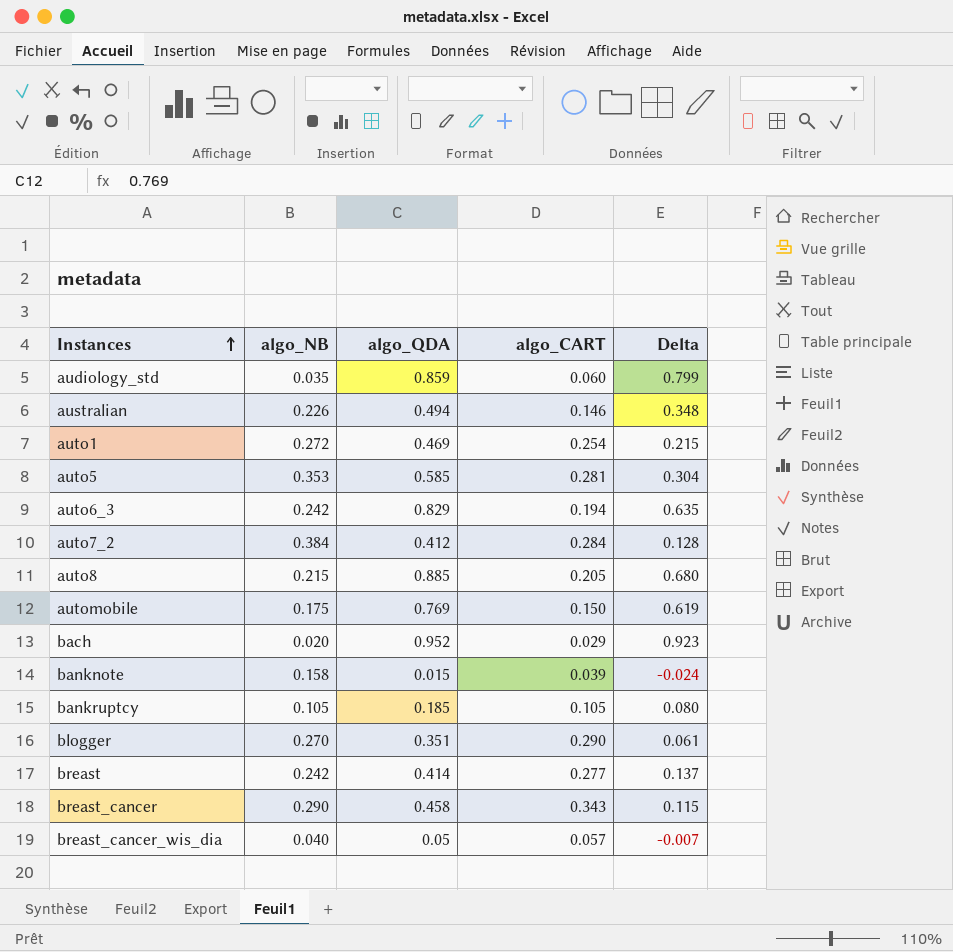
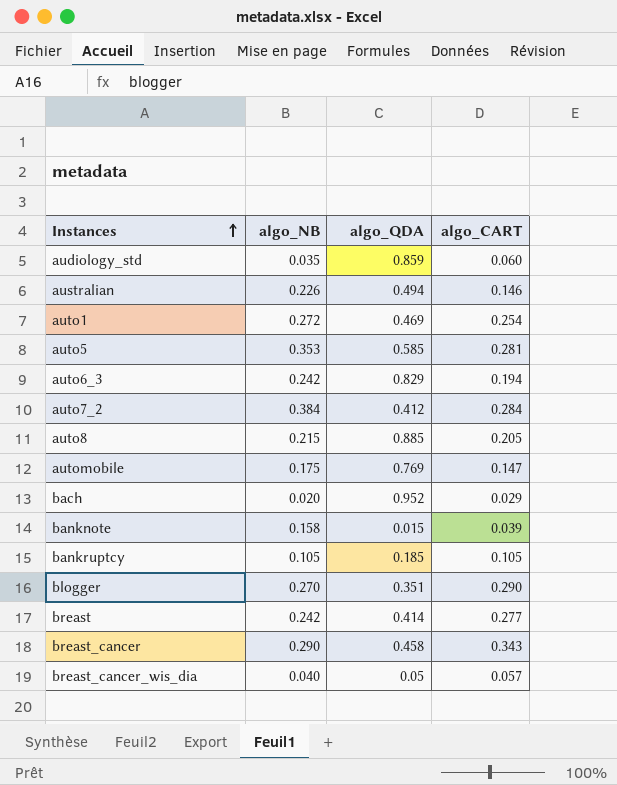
column Delta | formula: [algo_QDA] - [algo_CART] -> none
automobile | algo_CART: 0.150 -> 0.147

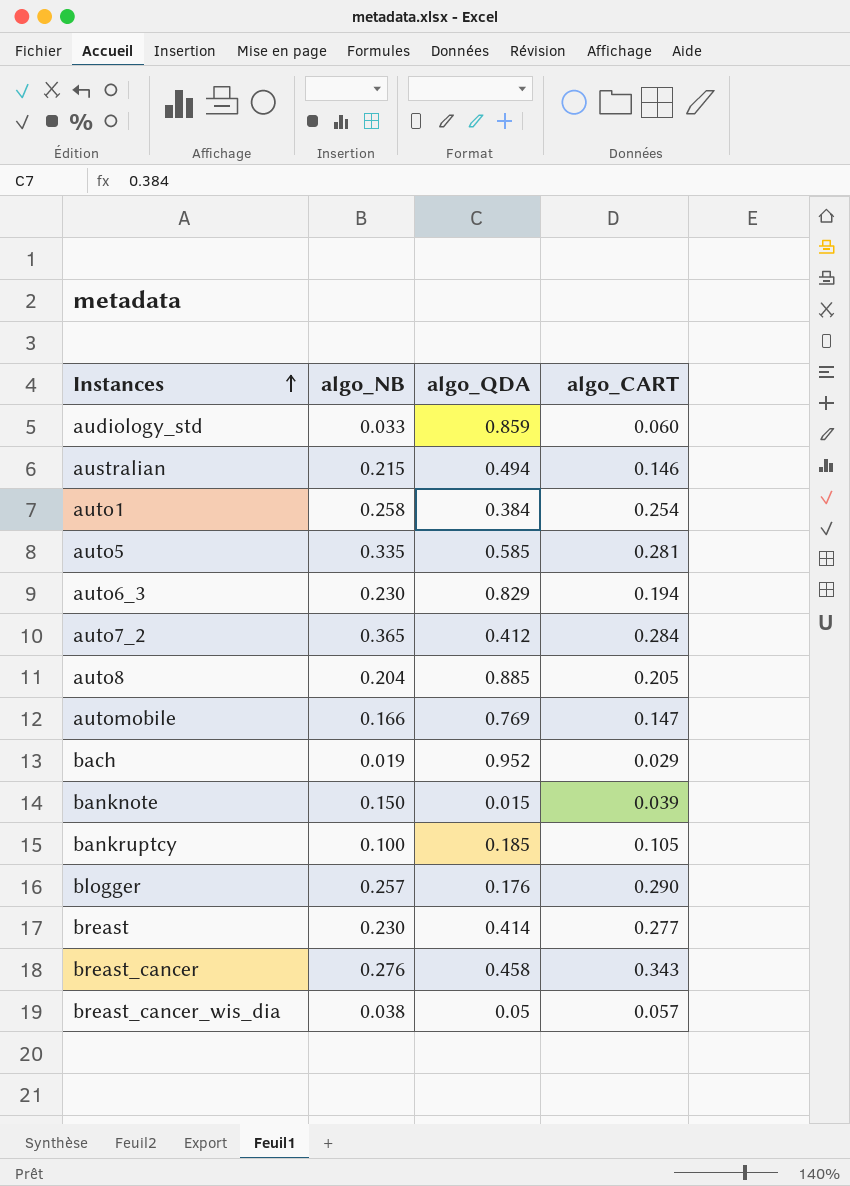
audiology_std | algo_NB: 0.035 -> 0.033
australian | algo_NB: 0.226 -> 0.215
auto1 | algo_NB: 0.272 -> 0.258
auto1 | algo_QDA: 0.469 -> 0.384
auto5 | algo_NB: 0.353 -> 0.335
auto6_3 | algo_NB: 0.242 -> 0.230
auto7_2 | algo_NB: 0.384 -> 0.365
auto8 | algo_NB: 0.215 -> 0.204
automobile | algo_NB: 0.175 -> 0.166
bach | algo_NB: 0.020 -> 0.019
banknote | algo_NB: 0.158 -> 0.150
bankruptcy | algo_NB: 0.105 -> 0.100
blogger | algo_NB: 0.270 -> 0.257
blogger | algo_QDA: 0.351 -> 0.176
breast | algo_NB: 0.242 -> 0.230
breast_cancer | algo_NB: 0.290 -> 0.276
breast_cancer_wis_dia | algo_NB: 0.040 -> 0.038

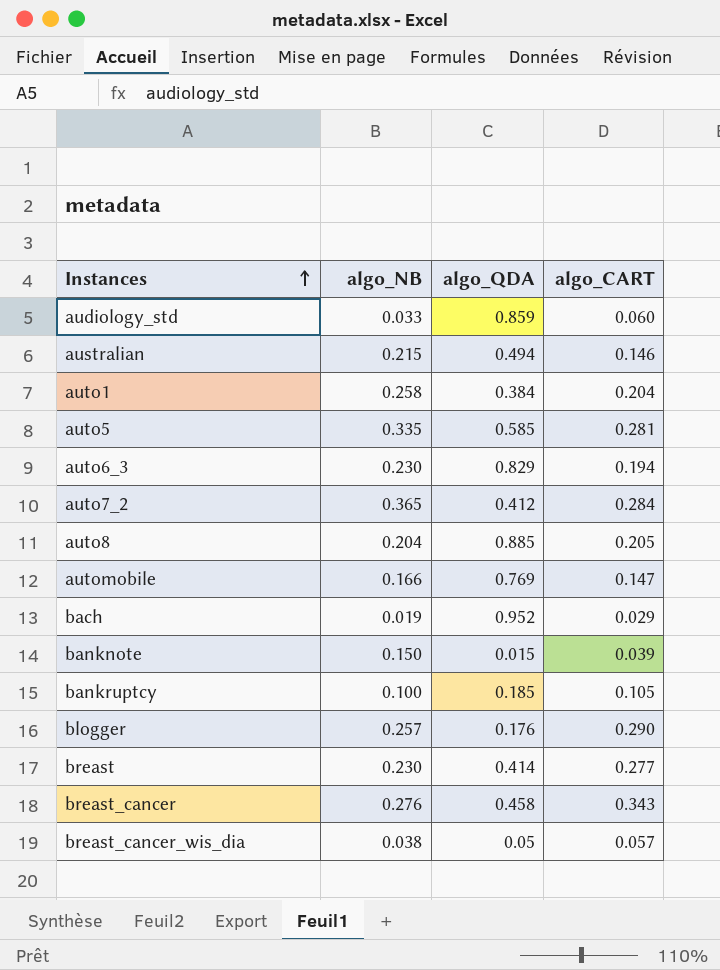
auto1 | algo_CART: 0.254 -> 0.204

